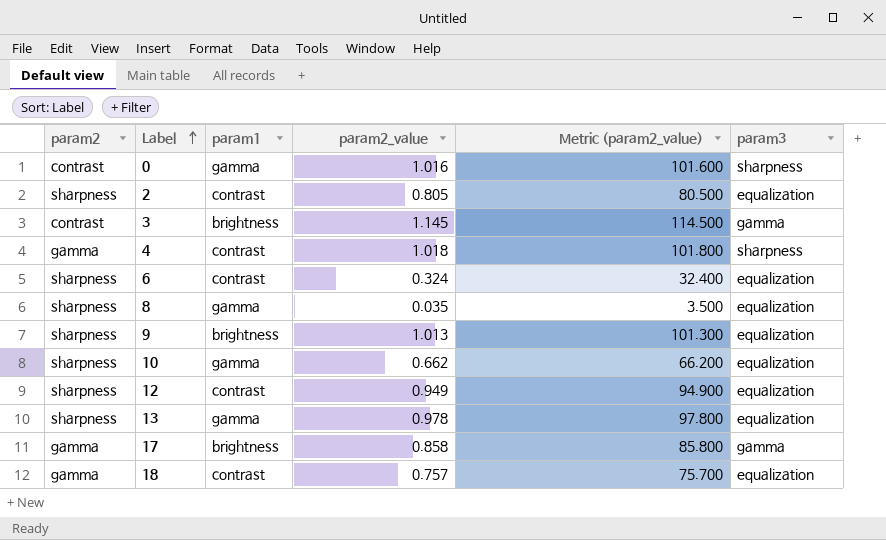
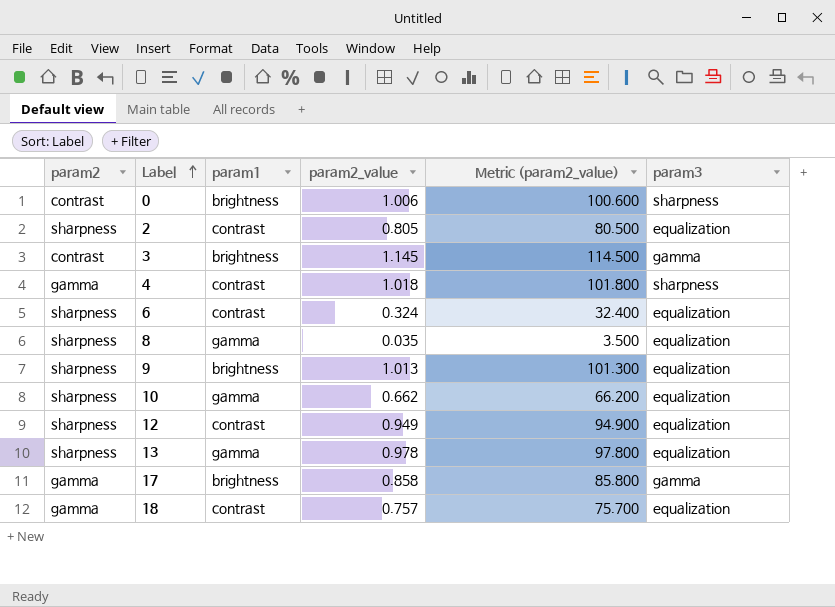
0 | param1: gamma -> brightness
0 | param2_value: 1.016 -> 1.006
0 | Metric (param2_value): 101.600 -> 100.600

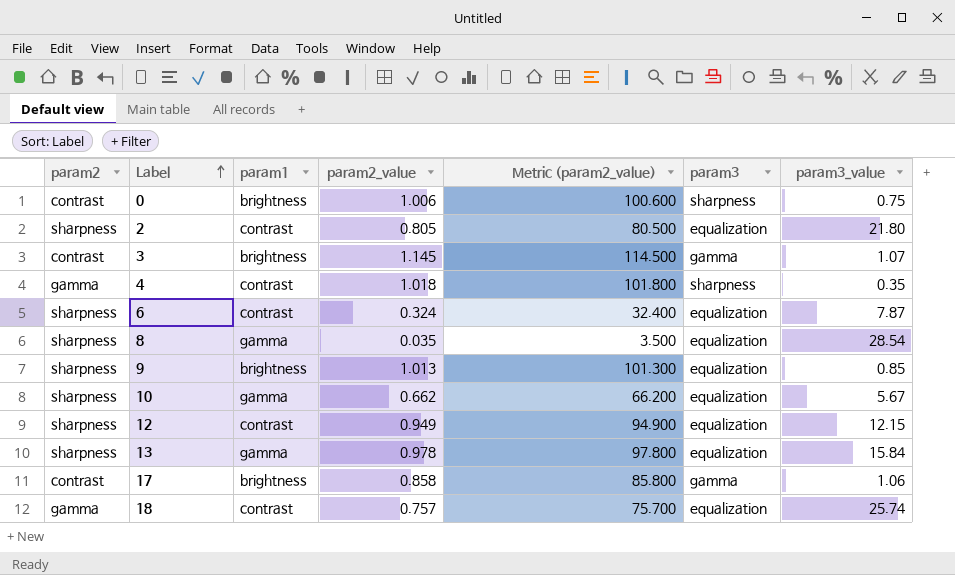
column param3_value | position: none -> 7
17 | param2: gamma -> contrast

